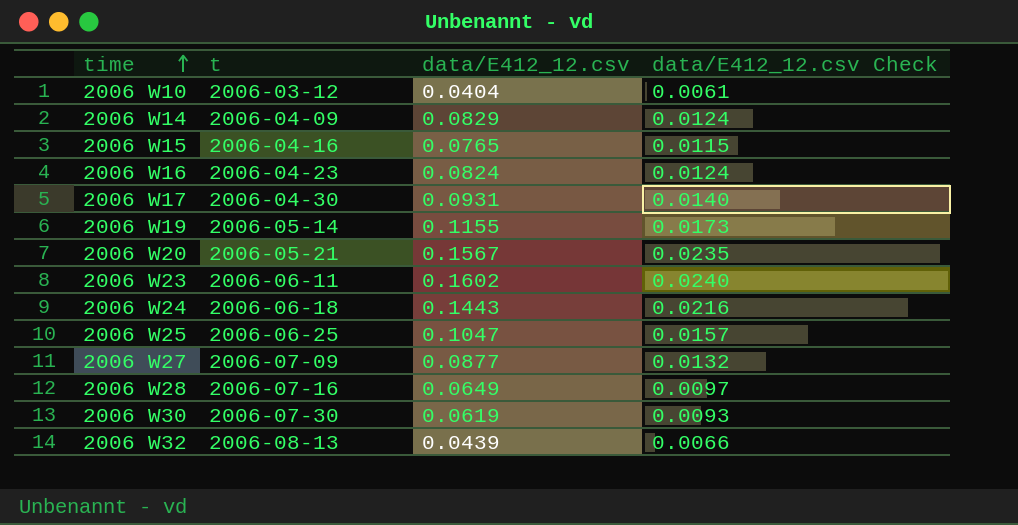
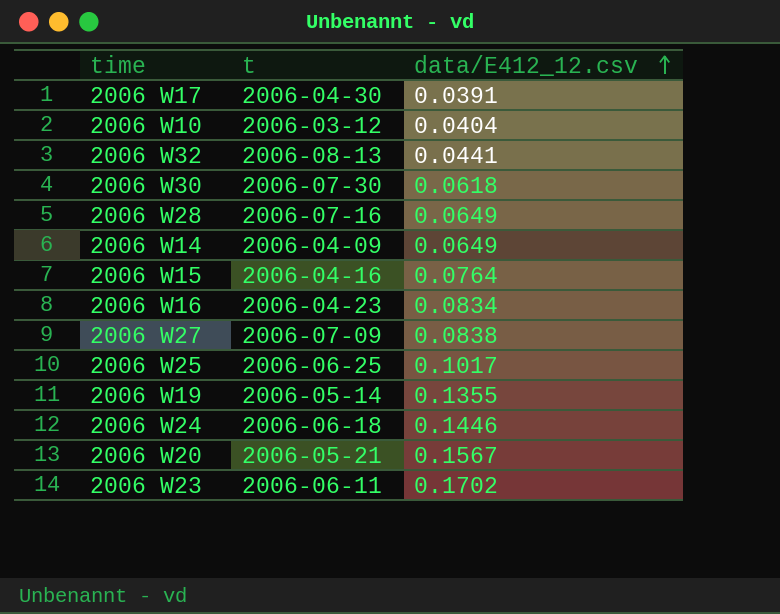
row order: time ascending -> data/E412_12.csv ascending
column data/E412_12.csv Check | formula: [data/E412_12.csv] * 0.15 -> none
2006 W17 | data/E412_12.csv: 0.0931 -> 0.0391
2006 W32 | data/E412_12.csv: 0.0439 -> 0.0441
2006 W30 | data/E412_12.csv: 0.0619 -> 0.0618
2006 W14 | data/E412_12.csv: 0.0829 -> 0.0649
2006 W15 | data/E412_12.csv: 0.0765 -> 0.0764
2006 W16 | data/E412_12.csv: 0.0824 -> 0.0834
2006 W27 | data/E412_12.csv: 0.0877 -> 0.0838
2006 W25 | data/E412_12.csv: 0.1047 -> 0.1017
2006 W19 | data/E412_12.csv: 0.1155 -> 0.1355
2006 W24 | data/E412_12.csv: 0.1443 -> 0.1446
2006 W23 | data/E412_12.csv: 0.1602 -> 0.1702

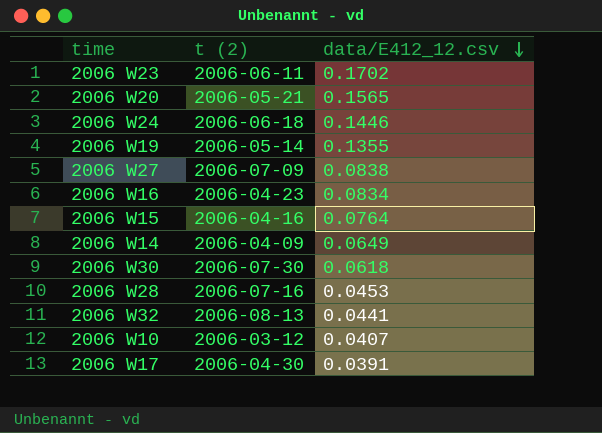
row order: data/E412_12.csv ascending -> data/E412_12.csv descending
column name: t -> t (2)
row 2006 W25: 2006-06-25 | 0.1017 -> none
2006 W20 | data/E412_12.csv: 0.1567 -> 0.1565
2006 W28 | data/E412_12.csv: 0.0649 -> 0.0453
2006 W10 | data/E412_12.csv: 0.0404 -> 0.0407

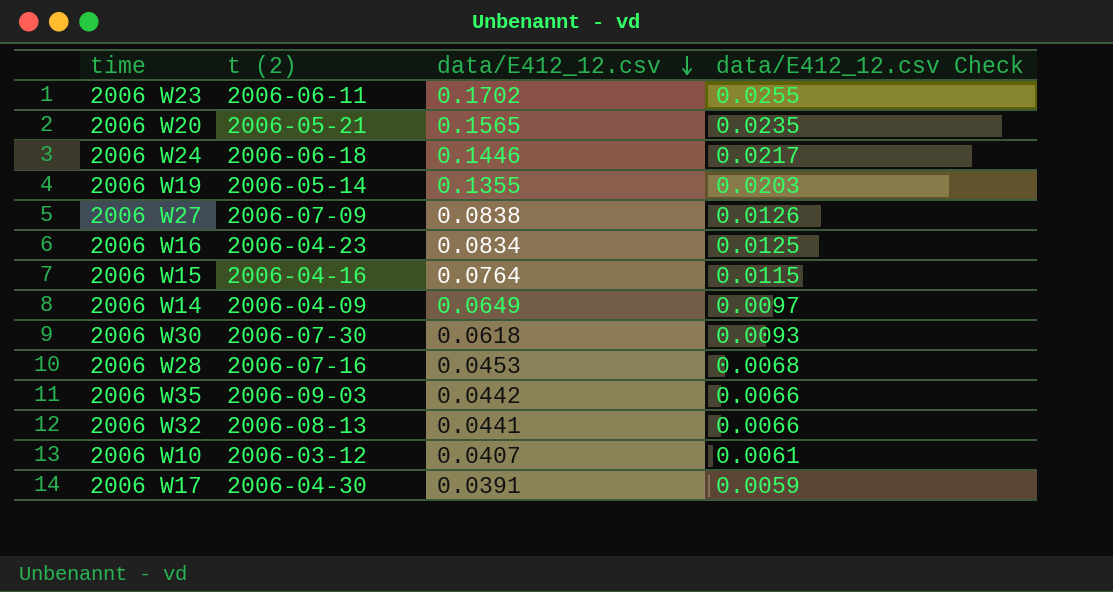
column data/E412_12.csv Check | formula: none -> [data/E412_12.csv] * 0.15
row 2006 W35: none -> 2006-09-03 | 0.0442 | 0.0066

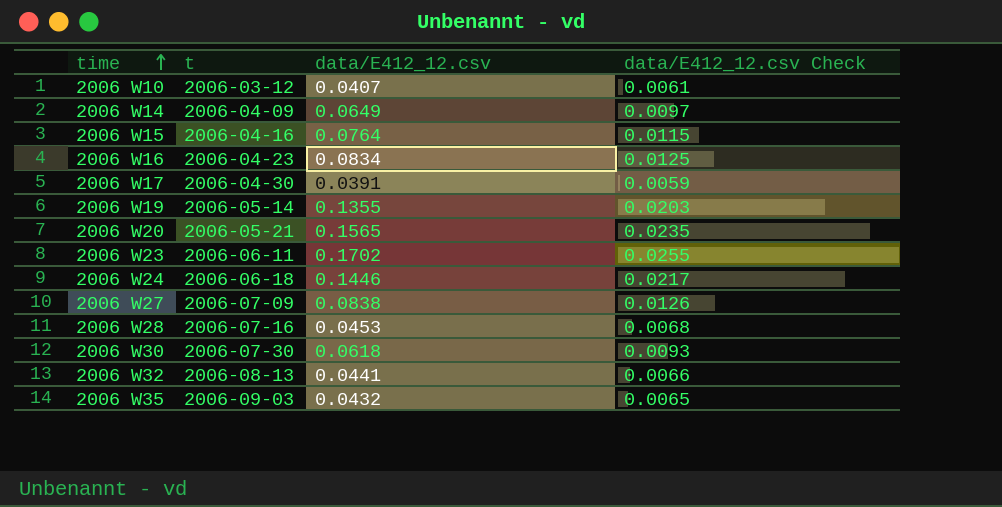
row order: data/E412_12.csv descending -> time ascending
column name: t (2) -> t
2006 W35 | data/E412_12.csv: 0.0442 -> 0.0432
2006 W35 | data/E412_12.csv Check: 0.0066 -> 0.0065

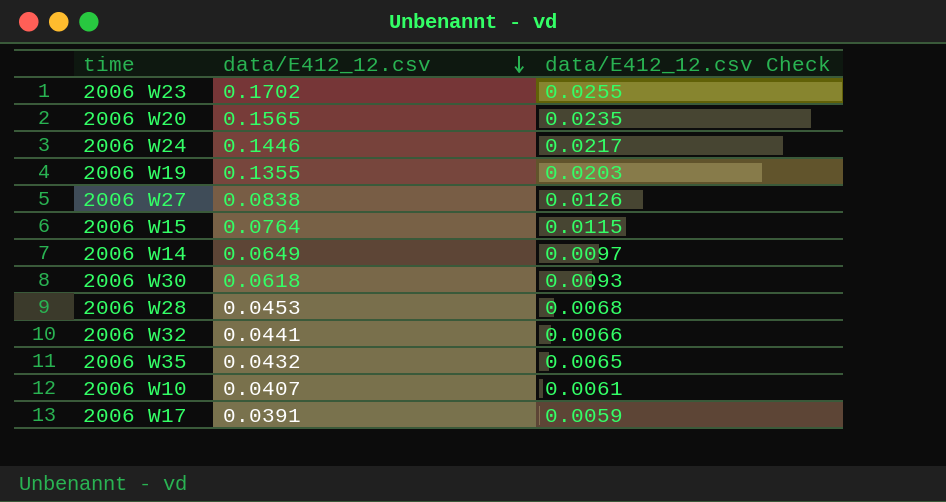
row order: time ascending -> data/E412_12.csv descending
column t | position: 2 -> none
row 2006 W16: 2006-04-23 | 0.0834 | 0.0125 -> none

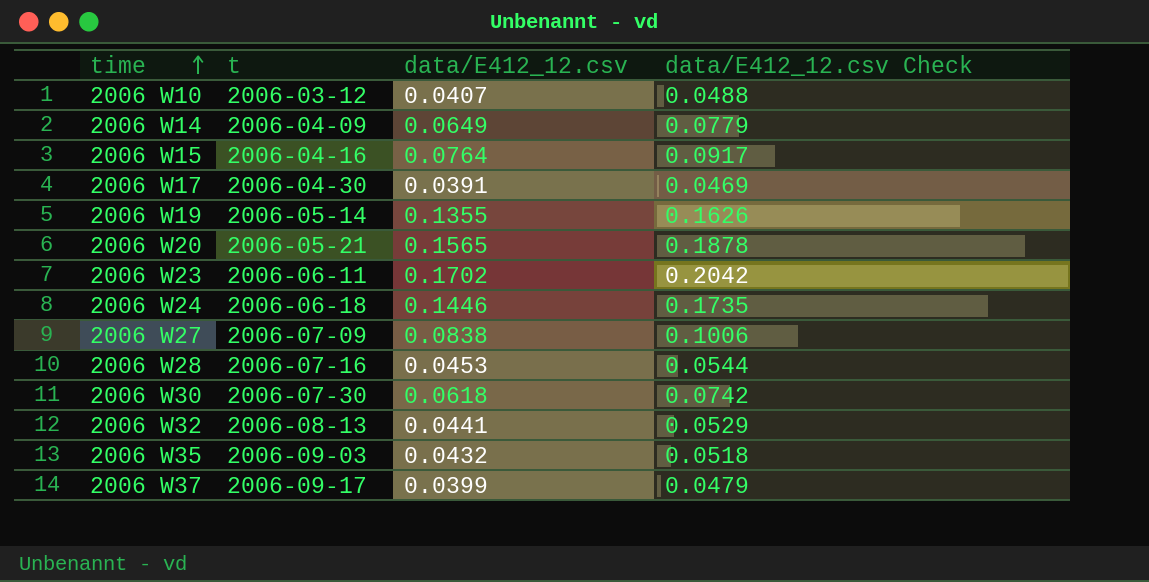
row order: data/E412_12.csv descending -> time ascending
column t | position: none -> 2
column data/E412_12.csv Check | formula: [data/E412_12.csv] * 0.15 -> [data/E412_12.csv] * 1.2
row 2006 W37: none -> 2006-09-17 | 0.0399 | 0.0479

